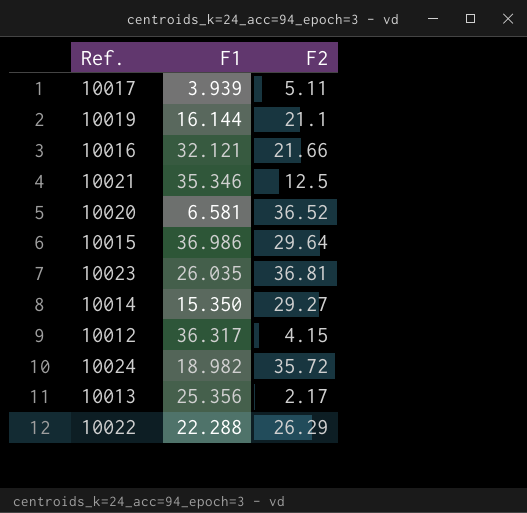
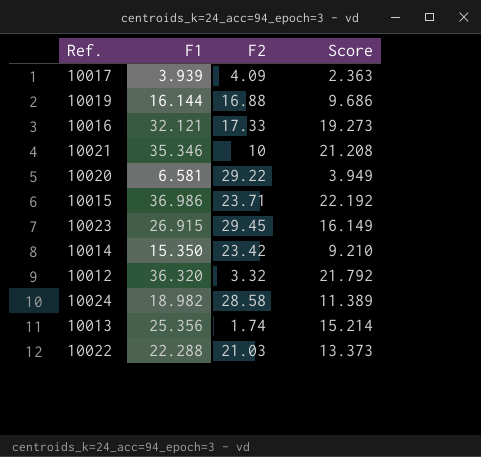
column Score | formula: none -> [F1] * 0.6
10017 | F2: 5.11 -> 4.09
10019 | F2: 21.1 -> 16.88
10016 | F2: 21.66 -> 17.33
10021 | F2: 12.5 -> 10
10020 | F2: 36.52 -> 29.22
10015 | F2: 29.64 -> 23.71
10023 | F1: 26.035 -> 26.915
10023 | F2: 36.81 -> 29.45
10014 | F2: 29.27 -> 23.42
10012 | F1: 36.317 -> 36.320
10012 | F2: 4.15 -> 3.32
10024 | F2: 35.72 -> 28.58
10013 | F2: 2.17 -> 1.74
10022 | F2: 26.29 -> 21.03

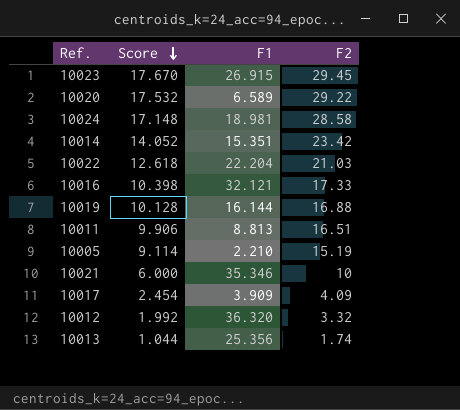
row order: none -> Score descending
column Score | formula: [F1] * 0.6 -> [F2] * 0.6
column Score | position: 4 -> 2
row 10015: 36.986 | 23.71 | 22.192 -> none
10020 | F1: 6.581 -> 6.589
10024 | F1: 18.982 -> 18.981
10014 | F1: 15.350 -> 15.351
10022 | F1: 22.288 -> 22.204
row 10011: none -> 9.906 | 8.813 | 16.51
row 10005: none -> 9.114 | 2.210 | 15.19
10017 | F1: 3.939 -> 3.909

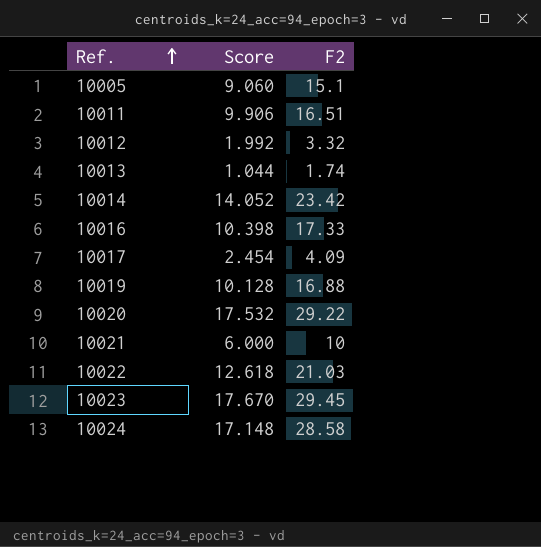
row order: Score descending -> Ref. ascending
column F1 | position: 3 -> none
10005 | Score: 9.114 -> 9.060
10005 | F2: 15.19 -> 15.1

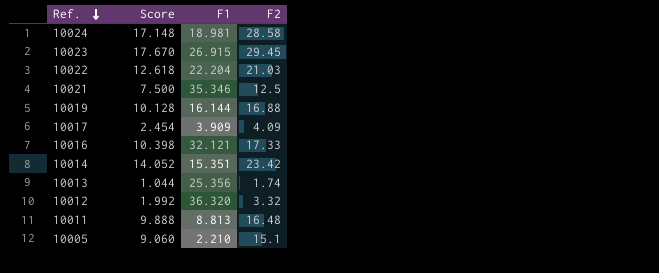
row order: Ref. ascending -> Ref. descending
column F1 | position: none -> 3
row 10020: 17.532 | 29.22 -> none
10021 | Score: 6.000 -> 7.500
10021 | F2: 10 -> 12.5
10011 | Score: 9.906 -> 9.888
10011 | F2: 16.51 -> 16.48

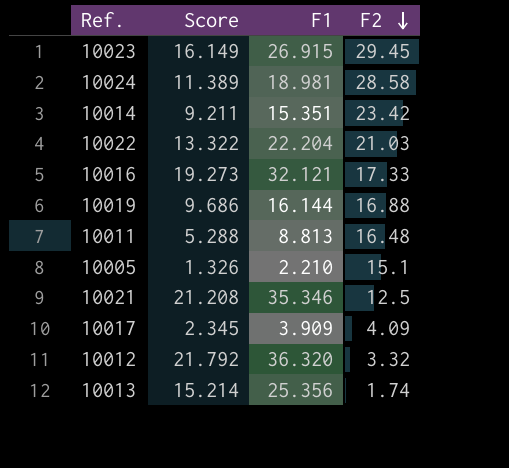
row order: Ref. descending -> F2 descending
column Score | formula: [F2] * 0.6 -> [F1] * 0.6

